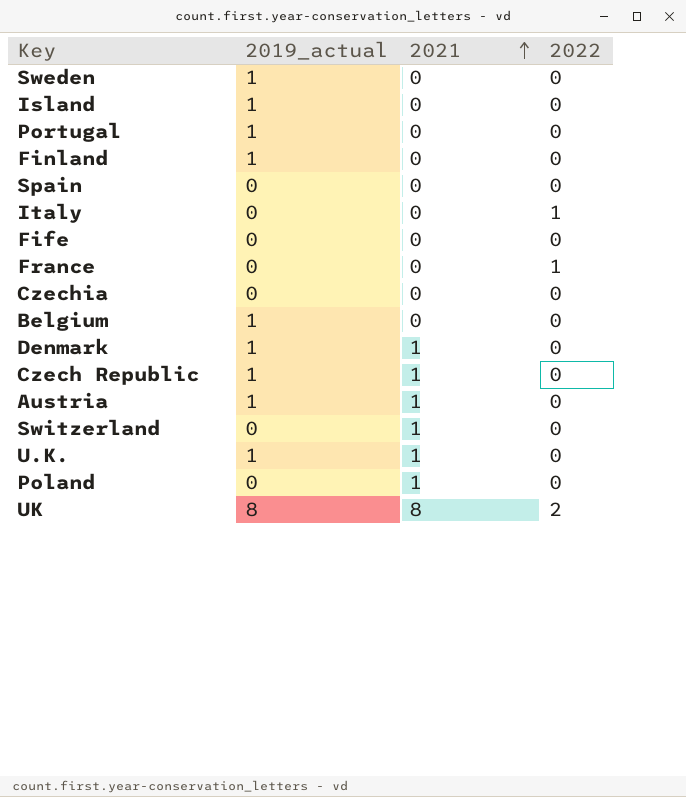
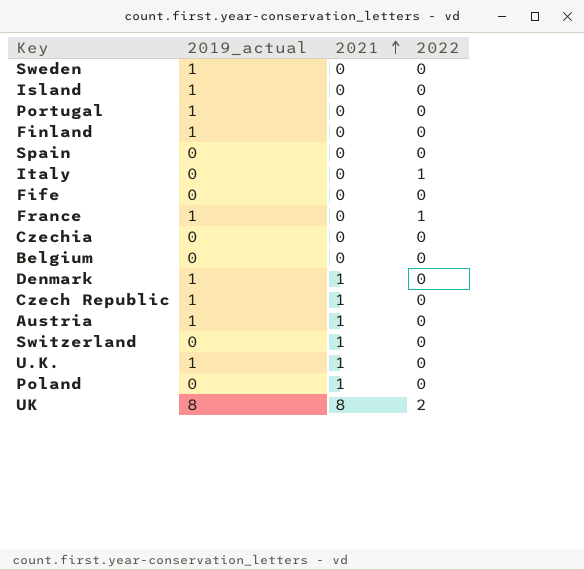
France | 2019_actual: 0 -> 1
Belgium | 2019_actual: 1 -> 0

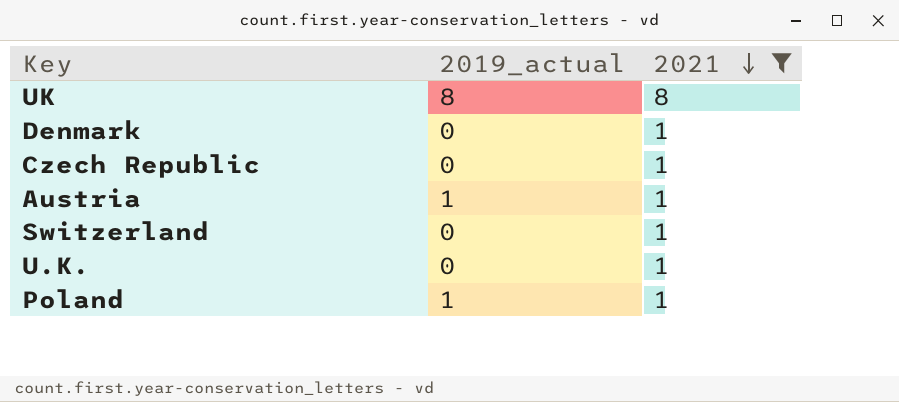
filter: none -> 2021 != 0
row order: 2021 ascending -> 2021 descending
column 2022 | position: 4 -> none
Denmark | 2019_actual: 1 -> 0
Czech Republic | 2019_actual: 1 -> 0
U.K. | 2019_actual: 1 -> 0
Poland | 2019_actual: 0 -> 1

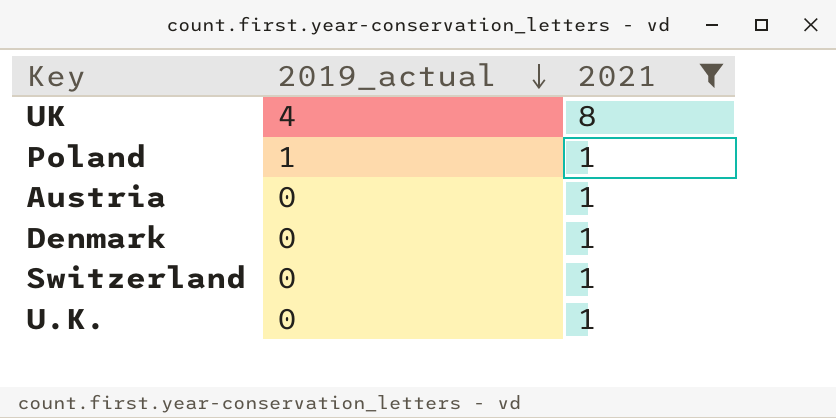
row order: 2021 descending -> 2019_actual descending
row Czech Republic: 0 | 1 -> none
UK | 2019_actual: 8 -> 4
Austria | 2019_actual: 1 -> 0

